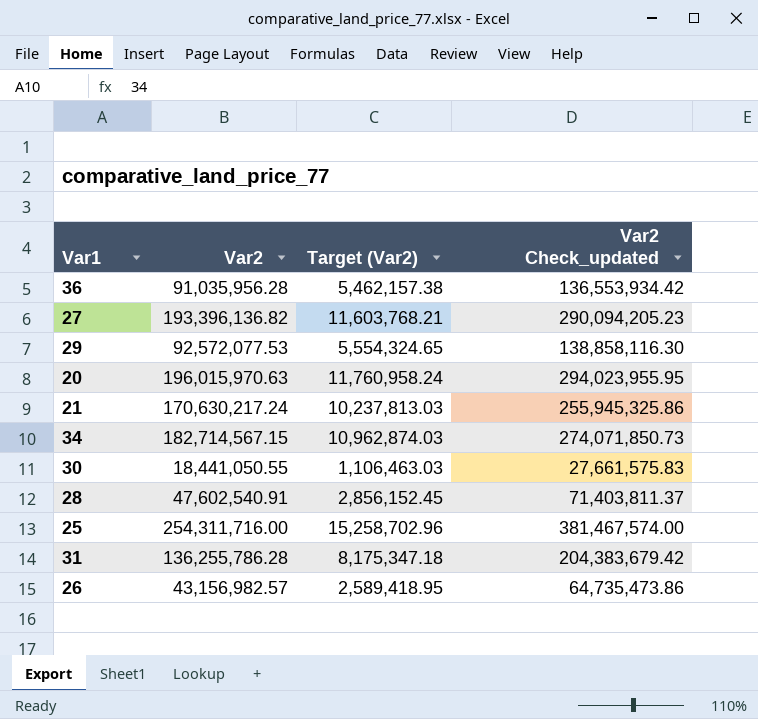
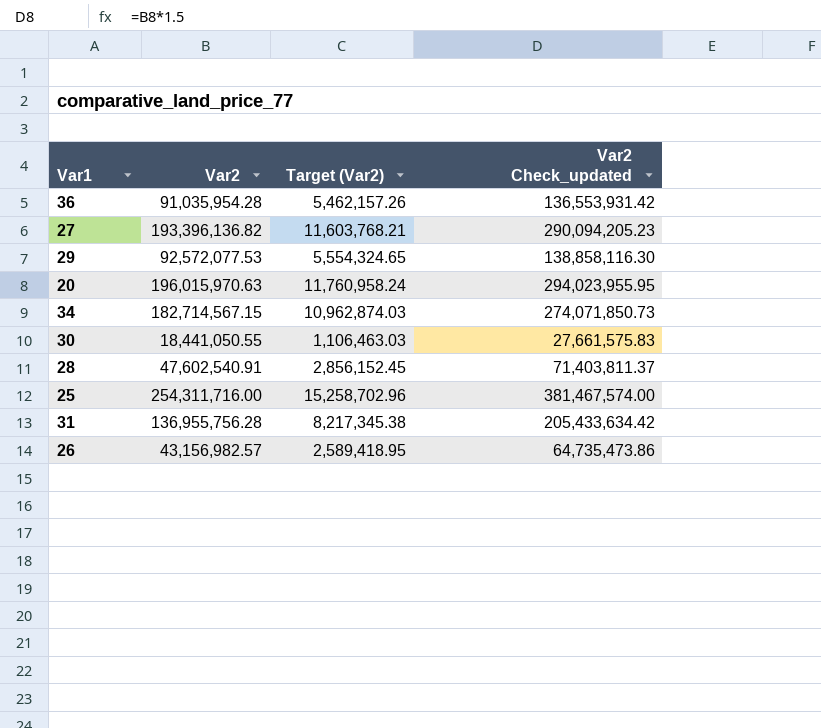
row 21: 170,630,217.24 | 10,237,813.03 | 255,945,325.86 -> none
36 | Var2: 91,035,956.28 -> 91,035,954.28
36 | Target (Var2): 5,462,157.38 -> 5,462,157.26
36 | Var2 Check_updated: 136,553,934.42 -> 136,553,931.42
31 | Var2: 136,255,786.28 -> 136,955,756.28
31 | Target (Var2): 8,175,347.18 -> 8,217,345.38
31 | Var2 Check_updated: 204,383,679.42 -> 205,433,634.42

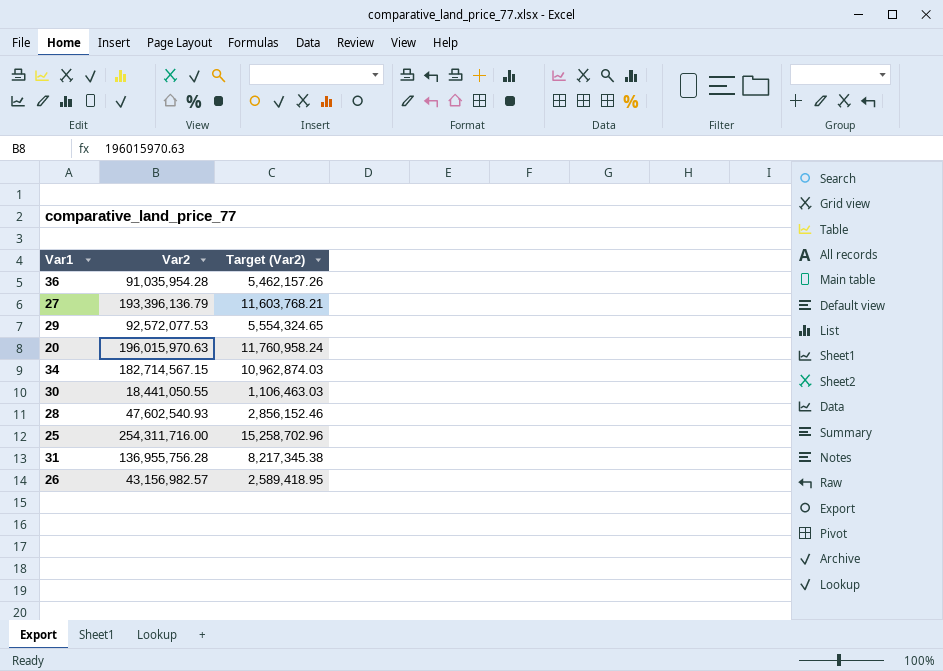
column Var2 Check_updated | formula: [Var2] * 1.5 -> none
27 | Var2: 193,396,136.82 -> 193,396,136.79
28 | Var2: 47,602,540.91 -> 47,602,540.93
28 | Target (Var2): 2,856,152.45 -> 2,856,152.46

